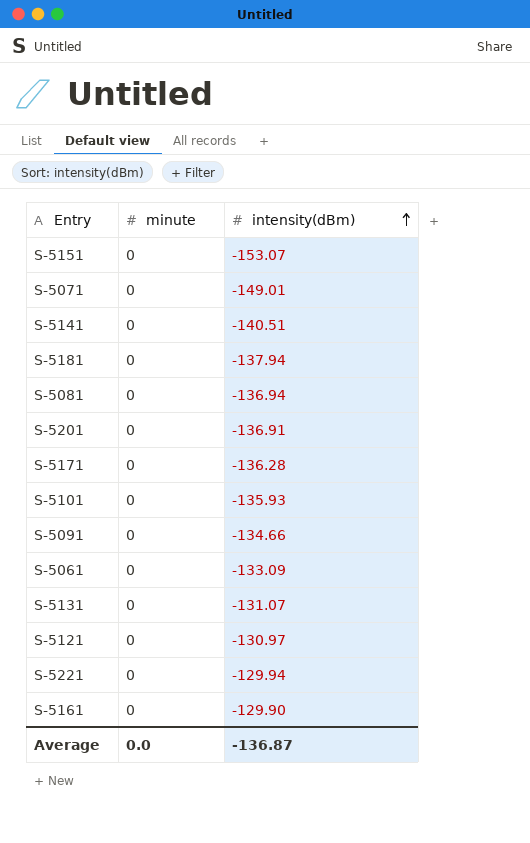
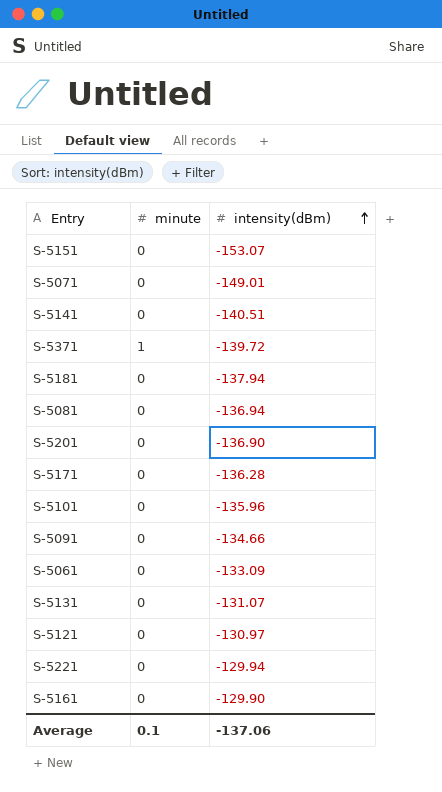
row S-5371: none -> 1 | -139.72
S-5201 | intensity(dBm): -136.91 -> -136.90
S-5101 | intensity(dBm): -135.93 -> -135.96
Average | minute: 0.0 -> 0.1
Average | intensity(dBm): -136.87 -> -137.06

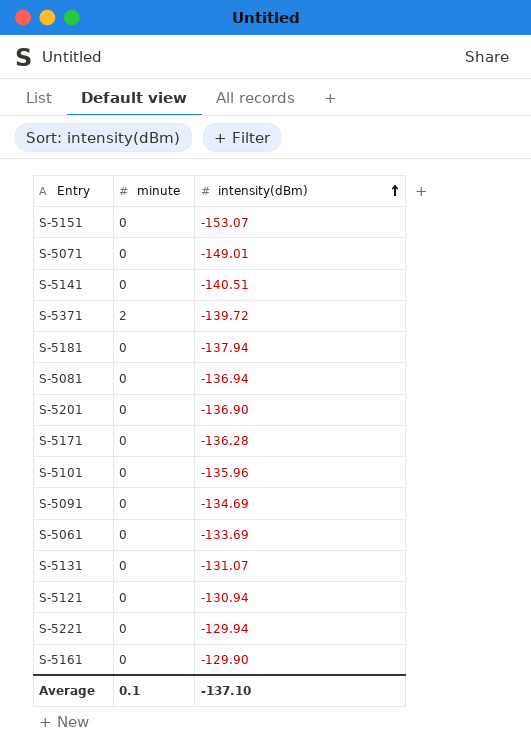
S-5371 | minute: 1 -> 2
S-5091 | intensity(dBm): -134.66 -> -134.69
S-5061 | intensity(dBm): -133.09 -> -133.69
S-5121 | intensity(dBm): -130.97 -> -130.94
Average | intensity(dBm): -137.06 -> -137.10

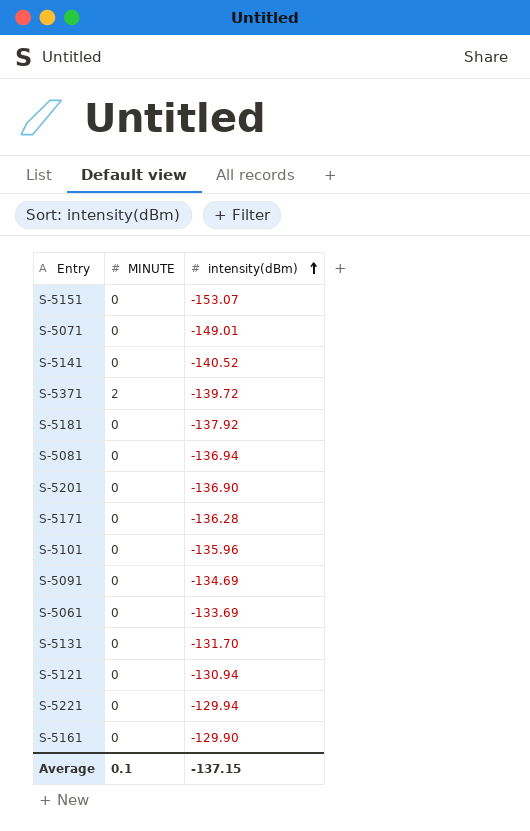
column name: minute -> MINUTE
S-5141 | intensity(dBm): -140.51 -> -140.52
S-5181 | intensity(dBm): -137.94 -> -137.92
S-5131 | intensity(dBm): -131.07 -> -131.70
Average | intensity(dBm): -137.10 -> -137.15

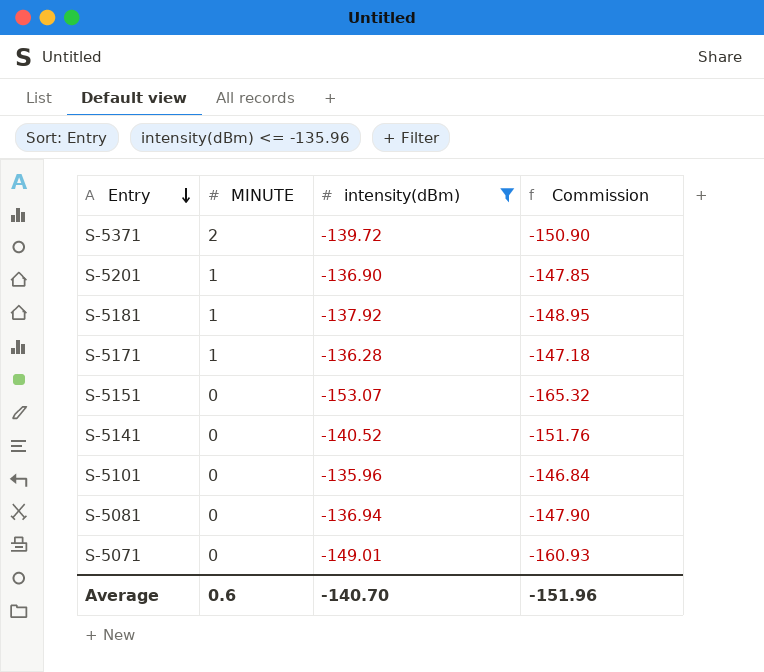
filter: none -> intensity(dBm) <= -135.96
row order: intensity(dBm) ascending -> Entry descending
column Commission | formula: none -> [intensity(dBm)] * 1.08
S-5201 | MINUTE: 0 -> 1
S-5181 | MINUTE: 0 -> 1
S-5171 | MINUTE: 0 -> 1
Average | MINUTE: 0.1 -> 0.6
Average | intensity(dBm): -137.15 -> -140.70

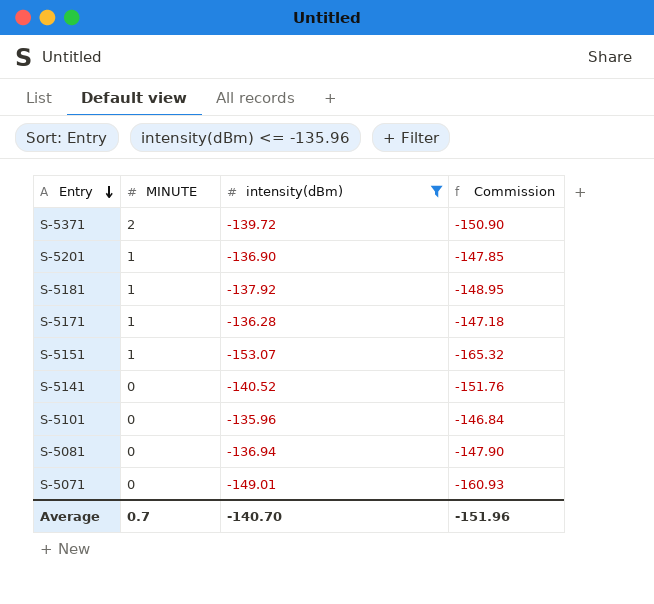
S-5151 | MINUTE: 0 -> 1
Average | MINUTE: 0.6 -> 0.7

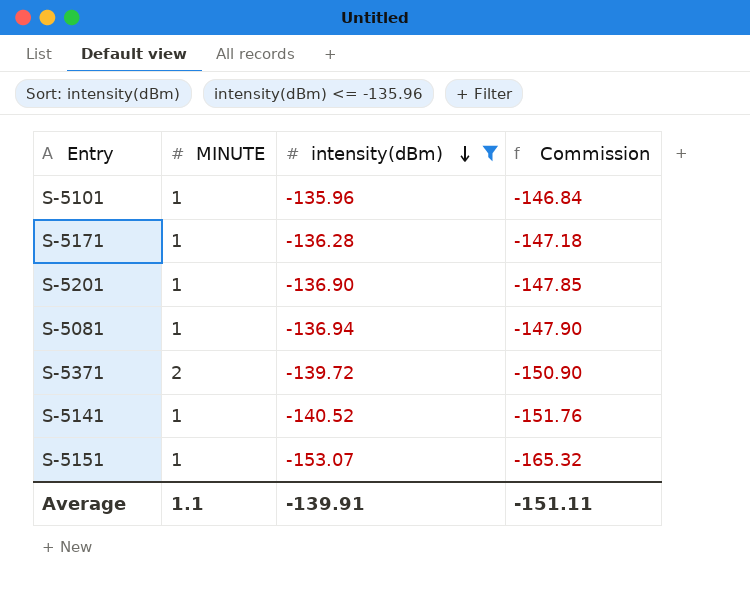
row order: Entry descending -> intensity(dBm) descending
row S-5181: 1 | -137.92 | -148.95 -> none
row S-5071: 0 | -149.01 | -160.93 -> none
S-5101 | MINUTE: 0 -> 1
S-5081 | MINUTE: 0 -> 1
S-5141 | MINUTE: 0 -> 1
Average | MINUTE: 0.7 -> 1.1
Average | intensity(dBm): -140.70 -> -139.91
Average | Commission: -151.96 -> -151.11

